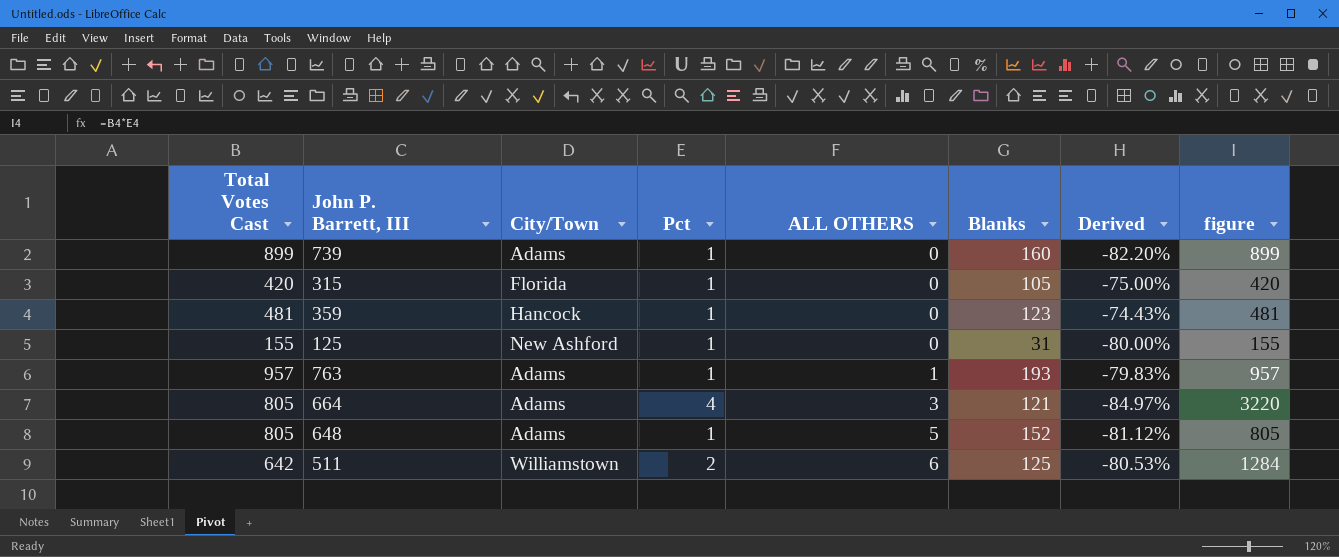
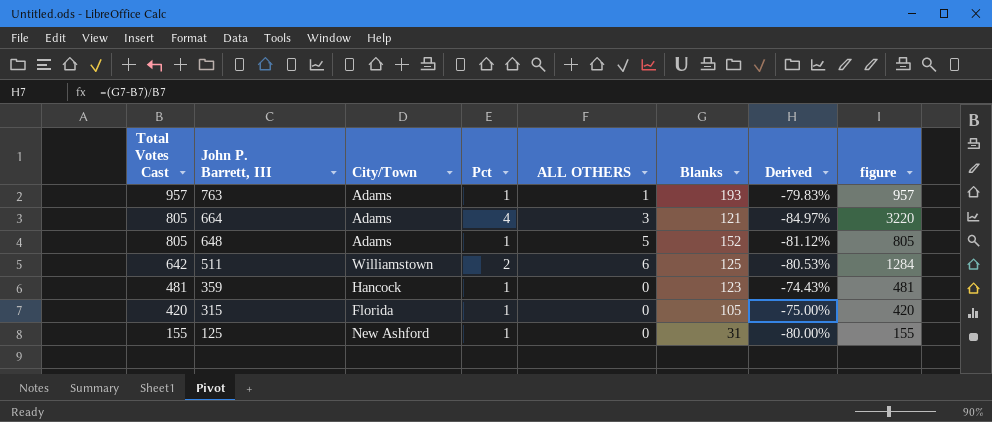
row order: ALL OTHERS ascending -> Total Votes Cast descending
row 739: 899 | Adams | 1 | 0 | 160 | -82.20% | 899 -> none

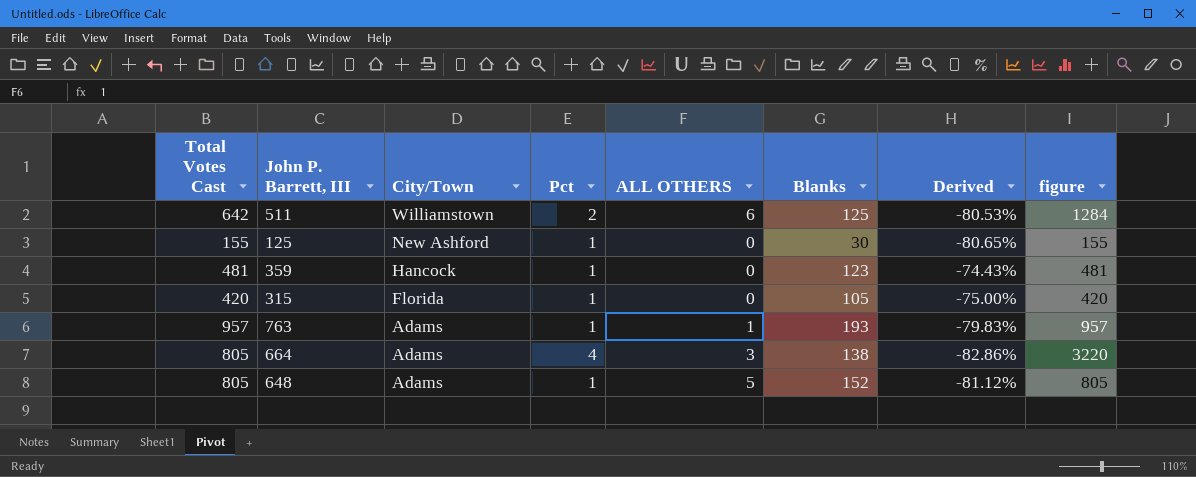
row order: Total Votes Cast descending -> City/Town descending
125 | Blanks: 31 -> 30
125 | Derived: -80.00% -> -80.65%
664 | Blanks: 121 -> 138
664 | Derived: -84.97% -> -82.86%

